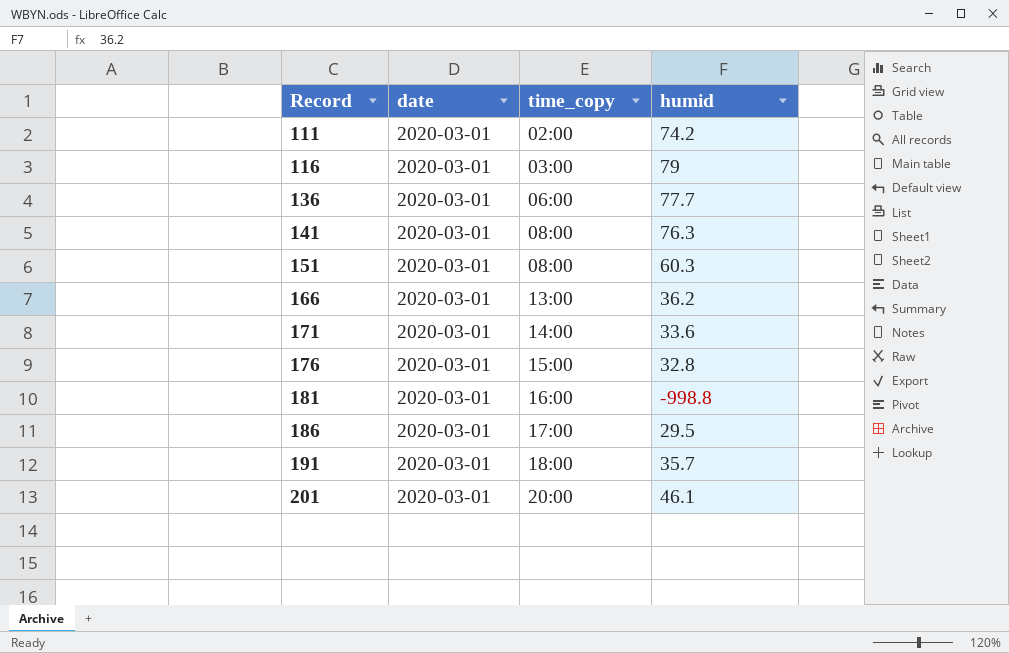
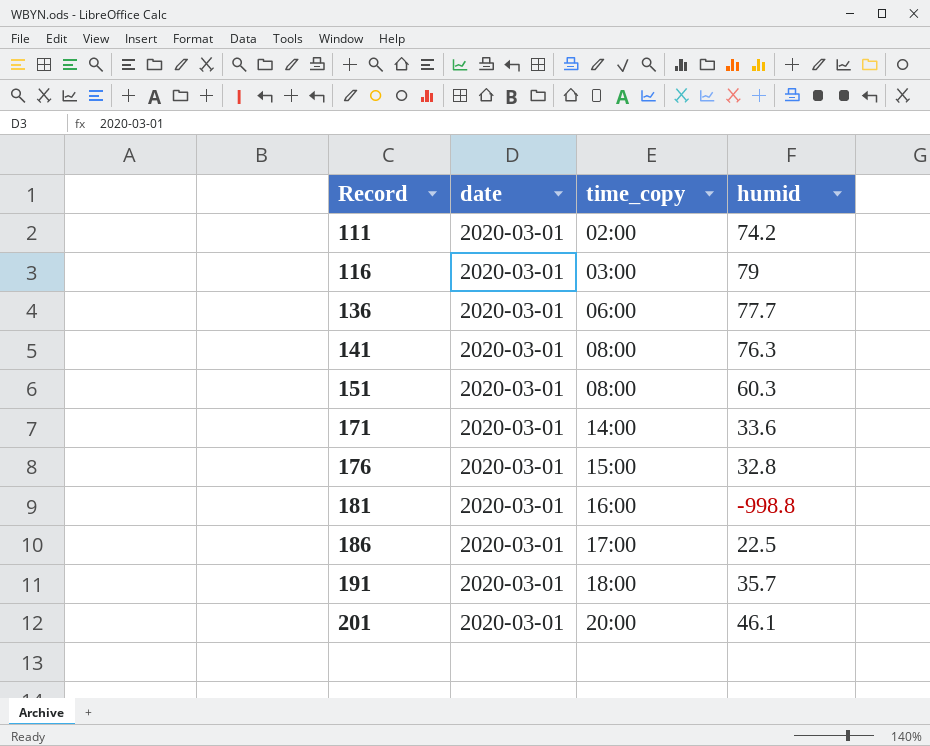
row 166: 2020-03-01 | 13:00 | 36.2 -> none
186 | humid: 29.5 -> 22.5

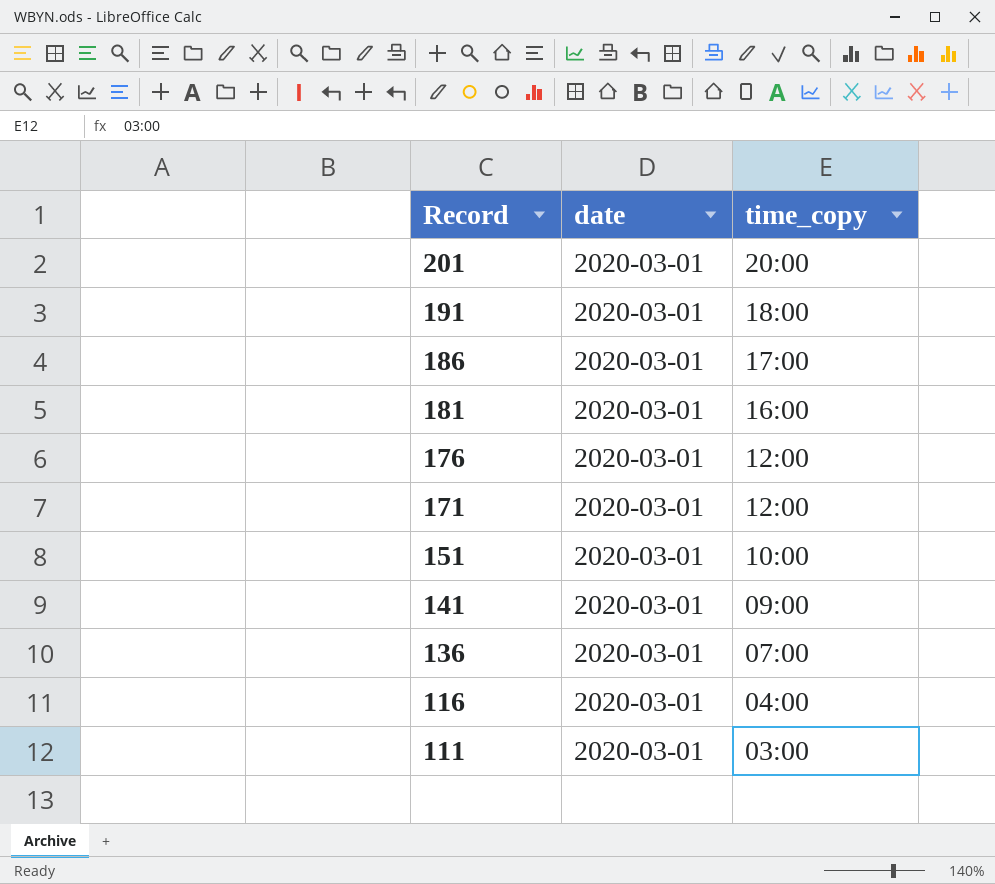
row order: Record ascending -> Record descending
column humid | position: 4 -> none
176 | time_copy: 15:00 -> 12:00
171 | time_copy: 14:00 -> 12:00
151 | time_copy: 08:00 -> 10:00
141 | time_copy: 08:00 -> 09:00
136 | time_copy: 06:00 -> 07:00
116 | time_copy: 03:00 -> 04:00
111 | time_copy: 02:00 -> 03:00

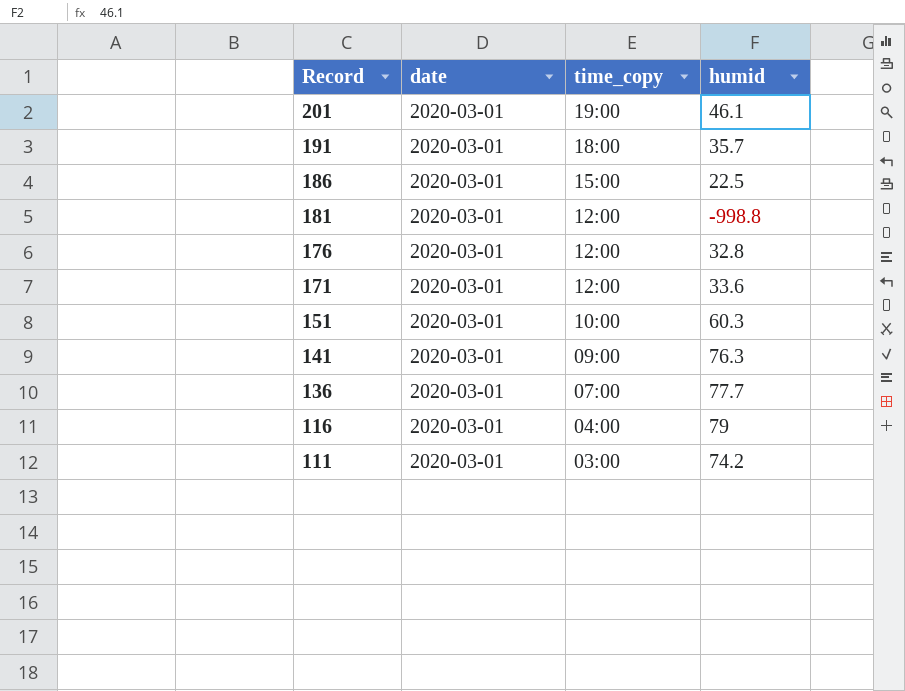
column humid | position: none -> 4
201 | time_copy: 20:00 -> 19:00
186 | time_copy: 17:00 -> 15:00
181 | time_copy: 16:00 -> 12:00

